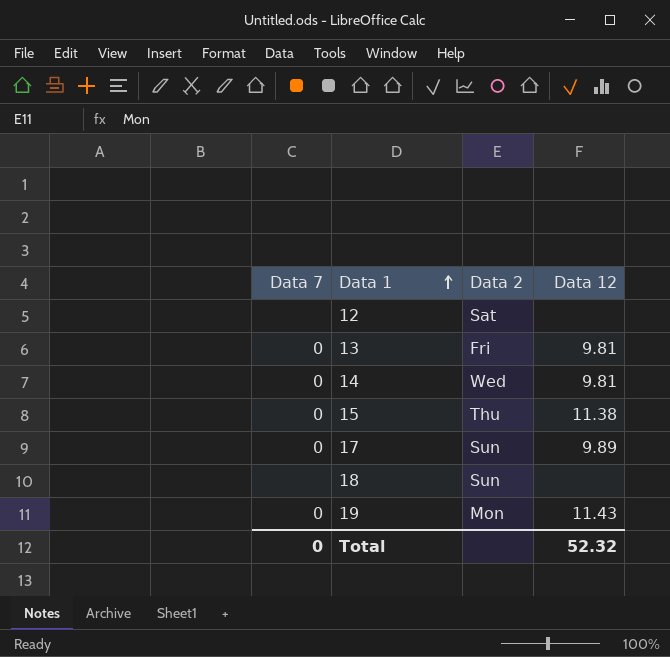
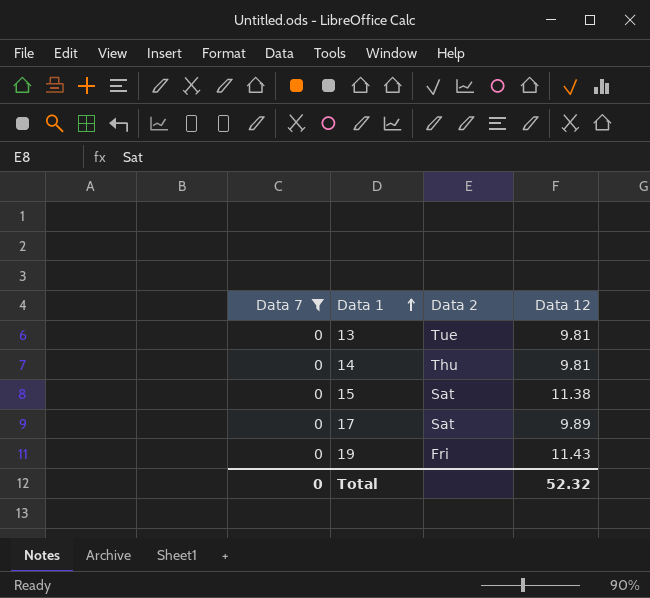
filter: none -> Data 7 = 0
13 | Data 2: Fri -> Tue
14 | Data 2: Wed -> Thu
15 | Data 2: Thu -> Sat
17 | Data 2: Sun -> Sat
19 | Data 2: Mon -> Fri

